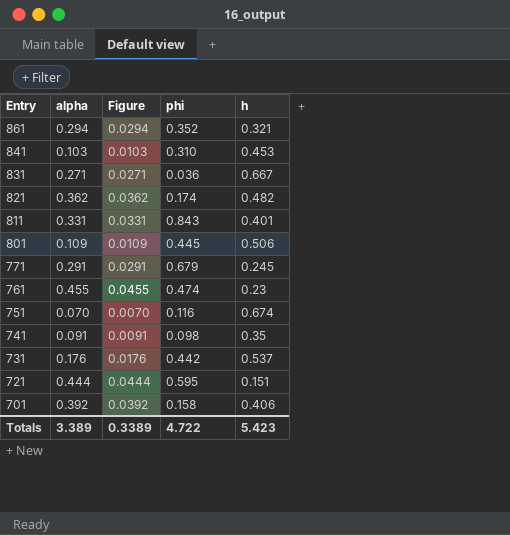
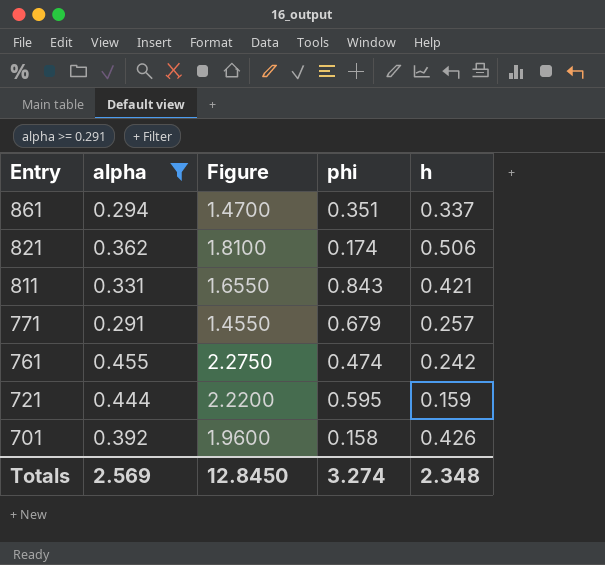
filter: none -> alpha >= 0.291
column Figure | formula: [alpha] * 0.1 -> [alpha] * 5
861 | phi: 0.352 -> 0.351
861 | h: 0.321 -> 0.337
821 | h: 0.482 -> 0.506
811 | h: 0.401 -> 0.421
771 | h: 0.245 -> 0.257
761 | h: 0.23 -> 0.242
721 | h: 0.151 -> 0.159
701 | h: 0.406 -> 0.426
Totals | alpha: 3.389 -> 2.569
Totals | Figure: 0.3389 -> 12.8450
Totals | phi: 4.722 -> 3.274
Totals | h: 5.423 -> 2.348

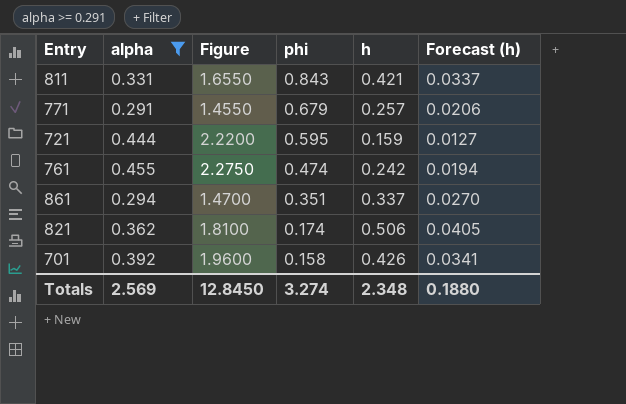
row order: Entry descending -> phi descending
column Forecast (h) | formula: none -> [h] * 0.08

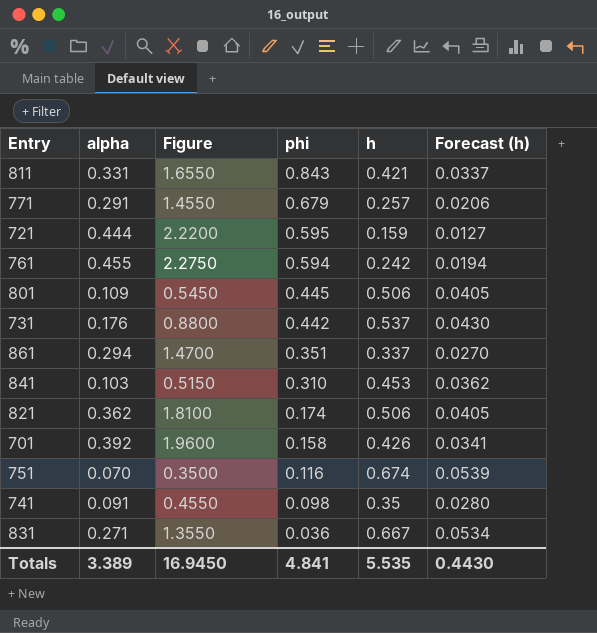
filter: alpha >= 0.291 -> none
761 | phi: 0.474 -> 0.594
Totals | alpha: 2.569 -> 3.389
Totals | Figure: 12.8450 -> 16.9450
Totals | phi: 3.274 -> 4.841
Totals | h: 2.348 -> 5.535
Totals | Forecast (h): 0.1880 -> 0.4430

